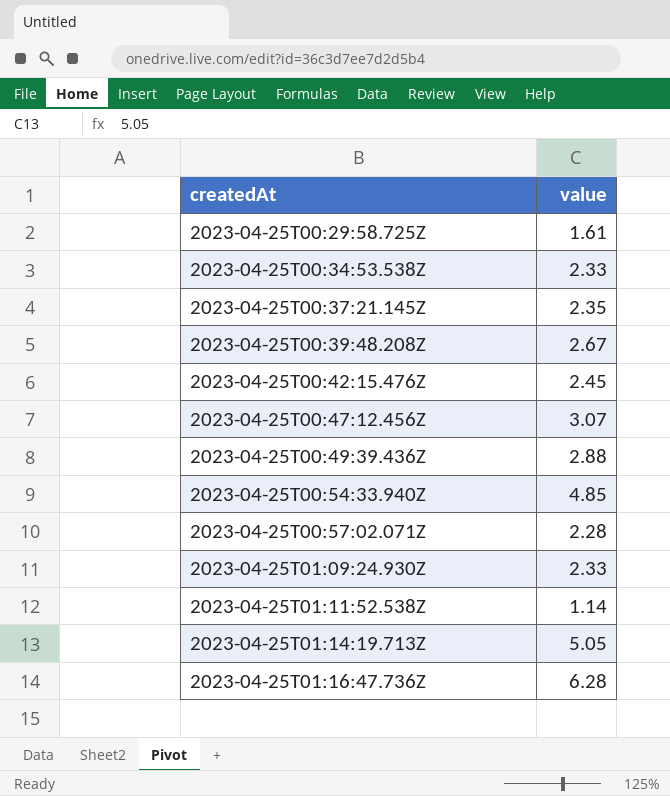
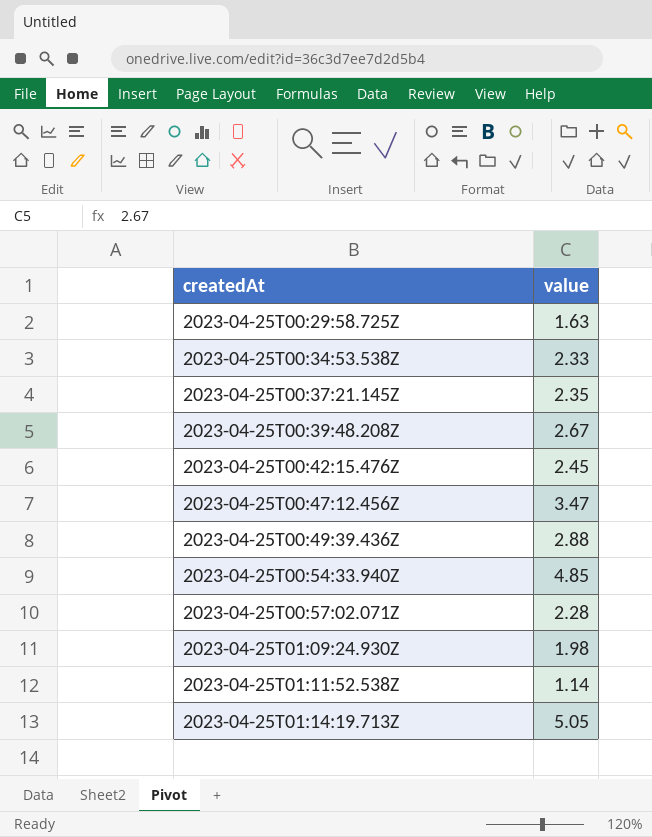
row 2023-04-25T01:16:47.736Z: 6.28 -> none
2023-04-25T00:29:58.725Z | value: 1.61 -> 1.63
2023-04-25T00:47:12.456Z | value: 3.07 -> 3.47
2023-04-25T01:09:24.930Z | value: 2.33 -> 1.98

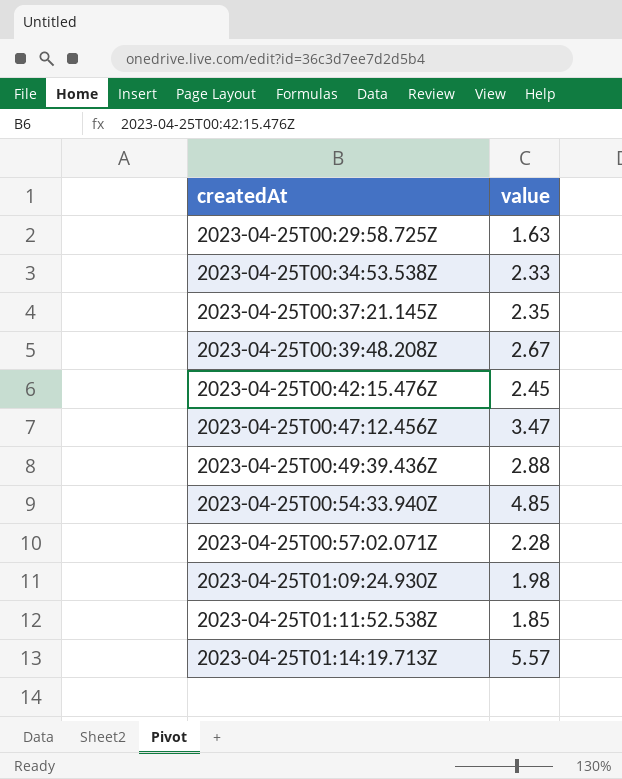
2023-04-25T01:11:52.538Z | value: 1.14 -> 1.85
2023-04-25T01:14:19.713Z | value: 5.05 -> 5.57

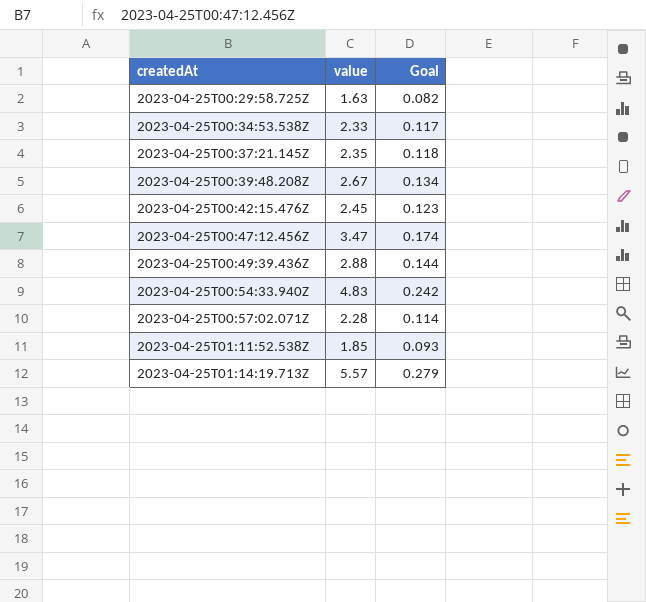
column Goal | formula: none -> [value] * 0.05
row 2023-04-25T01:09:24.930Z: 1.98 -> none
2023-04-25T00:54:33.940Z | value: 4.85 -> 4.83

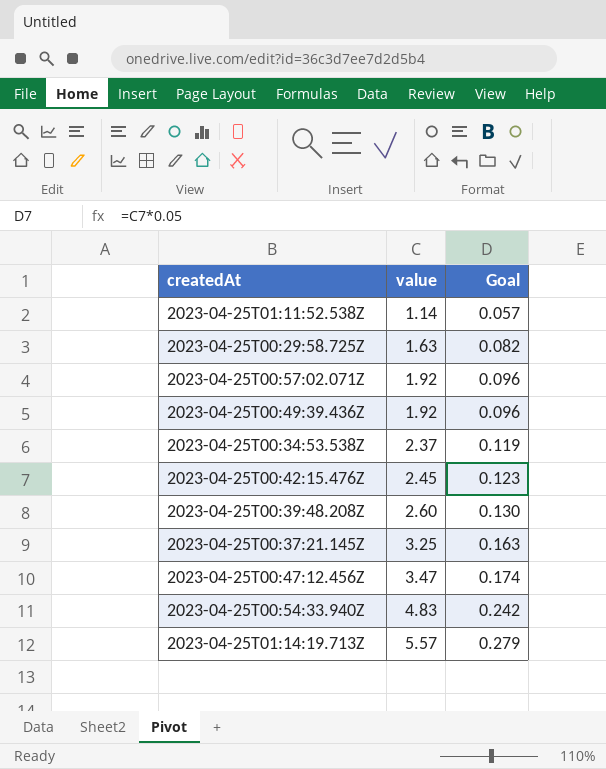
row order: createdAt ascending -> value ascending
2023-04-25T01:11:52.538Z | value: 1.85 -> 1.14
2023-04-25T01:11:52.538Z | Goal: 0.093 -> 0.057
2023-04-25T00:57:02.071Z | value: 2.28 -> 1.92
2023-04-25T00:57:02.071Z | Goal: 0.114 -> 0.096
2023-04-25T00:49:39.436Z | value: 2.88 -> 1.92
2023-04-25T00:49:39.436Z | Goal: 0.144 -> 0.096
2023-04-25T00:34:53.538Z | value: 2.33 -> 2.37
2023-04-25T00:34:53.538Z | Goal: 0.117 -> 0.119
2023-04-25T00:39:48.208Z | value: 2.67 -> 2.60
2023-04-25T00:39:48.208Z | Goal: 0.134 -> 0.130
2023-04-25T00:37:21.145Z | value: 2.35 -> 3.25
2023-04-25T00:37:21.145Z | Goal: 0.118 -> 0.163

